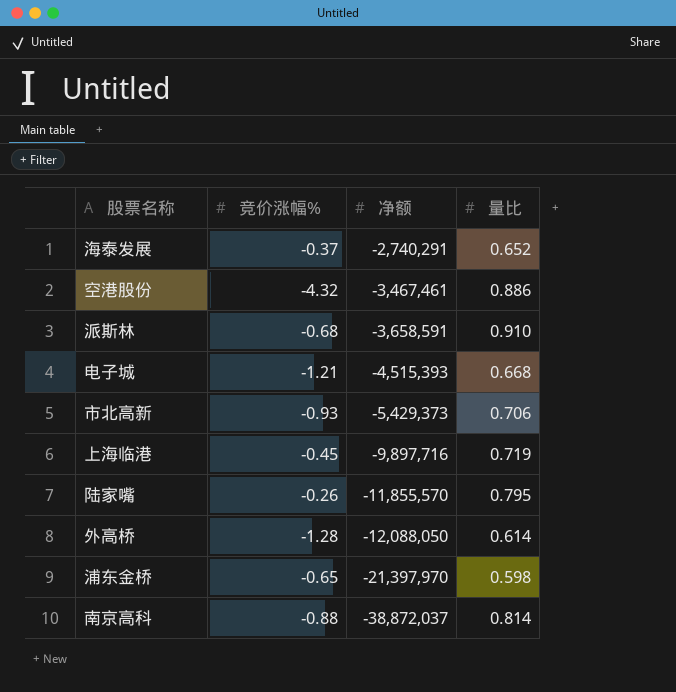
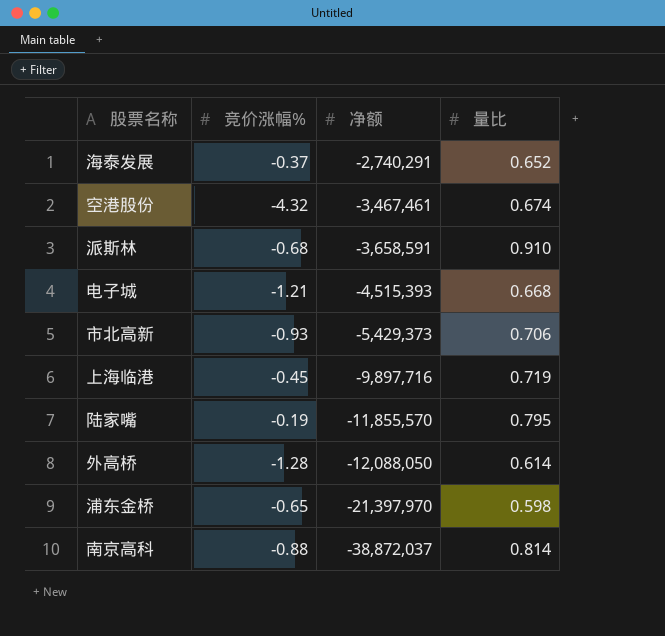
空港股份 | 量比: 0.886 -> 0.674
陆家嘴 | 竞价涨幅%: -0.26 -> -0.19

